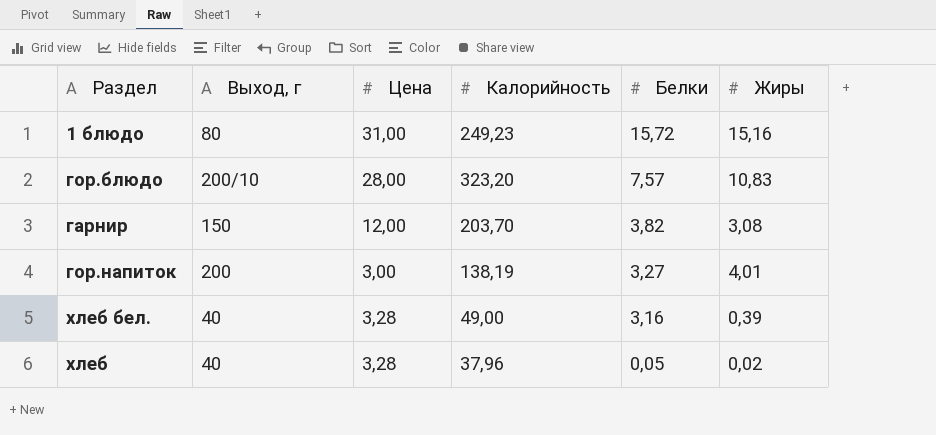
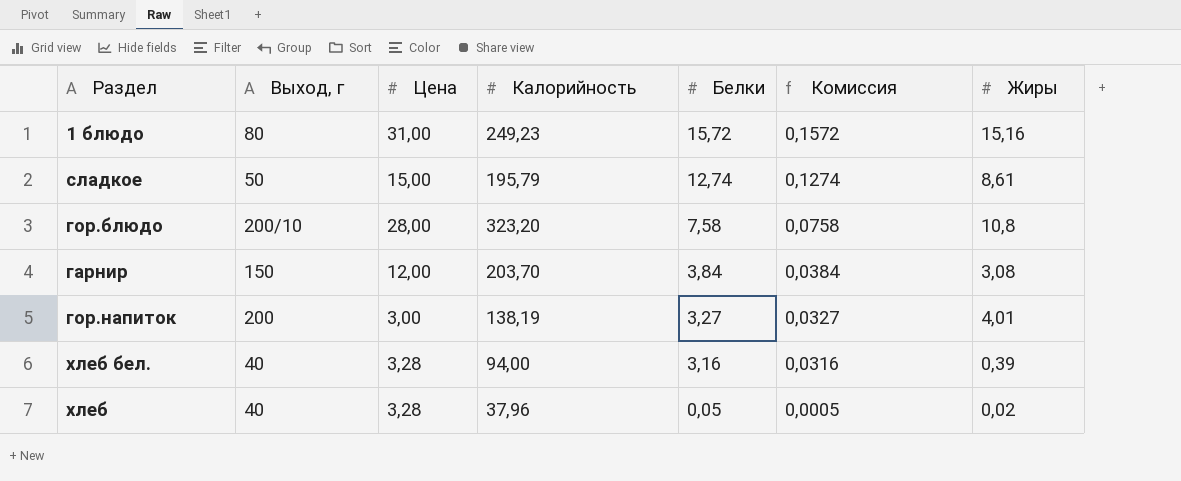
column Комиссия | formula: none -> [Белки] * 0,01
row сладкое: none -> 50 | 15,00 | 195,79 | 12,74 | 0,1274 | 8,61
гор.блюдо | Белки: 7,57 -> 7,58
гор.блюдо | Жиры: 10,83 -> 10,8
гарнир | Белки: 3,82 -> 3,84
хлеб бел. | Калорийность: 49,00 -> 94,00

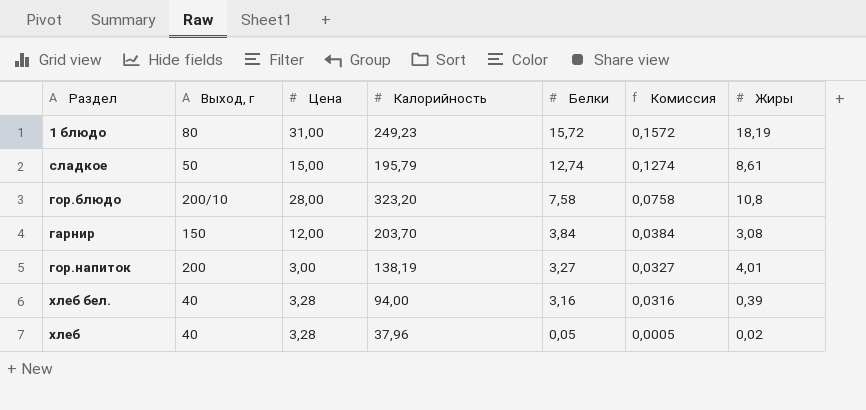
1 блюдо | Жиры: 15,16 -> 18,19

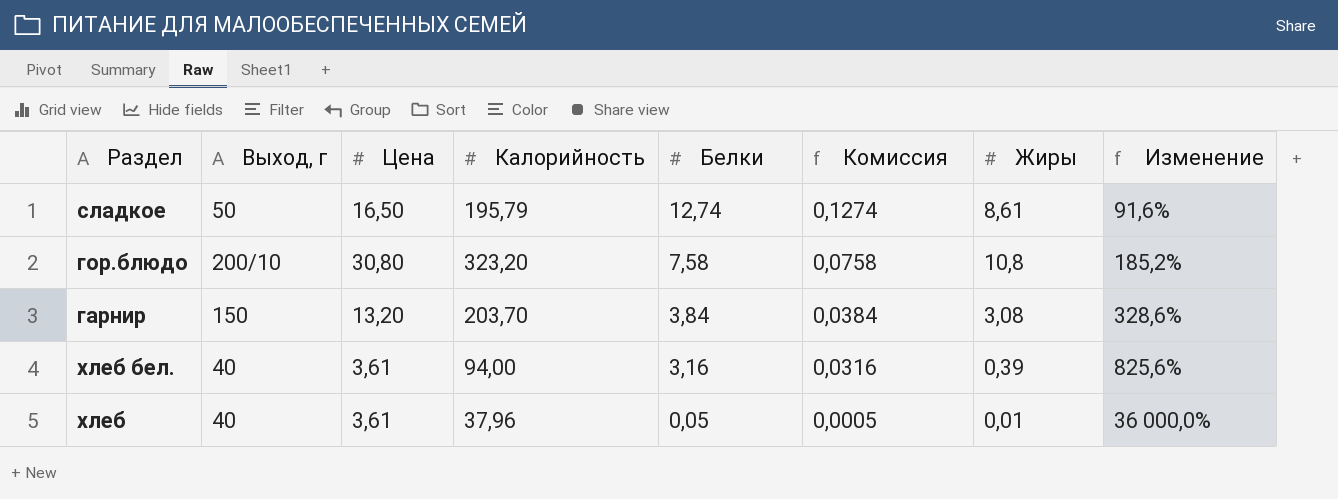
column Изменение | formula: none -> ([Цена] - [Жиры]) / [Жиры]
row 1 блюдо: 80 | 31,00 | 249,23 | 15,72 | 0,1572 | 18,19 -> none
row гор.напиток: 200 | 3,00 | 138,19 | 3,27 | 0,0327 | 4,01 -> none
сладкое | Цена: 15,00 -> 16,50
гор.блюдо | Цена: 28,00 -> 30,80
гарнир | Цена: 12,00 -> 13,20
хлеб бел. | Цена: 3,28 -> 3,61
хлеб | Цена: 3,28 -> 3,61
хлеб | Жиры: 0,02 -> 0,01

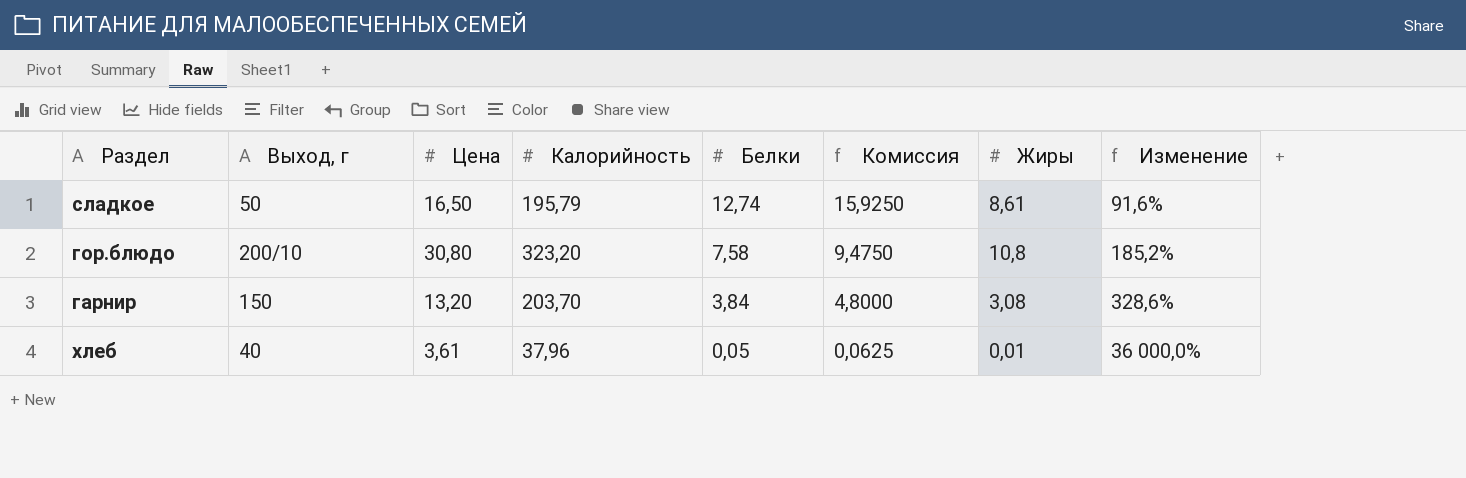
column Комиссия | formula: [Белки] * 0,01 -> [Белки] * 1,25
row хлеб бел.: 40 | 3,61 | 94,00 | 3,16 | 0,0316 | 0,39 | 825,6% -> none

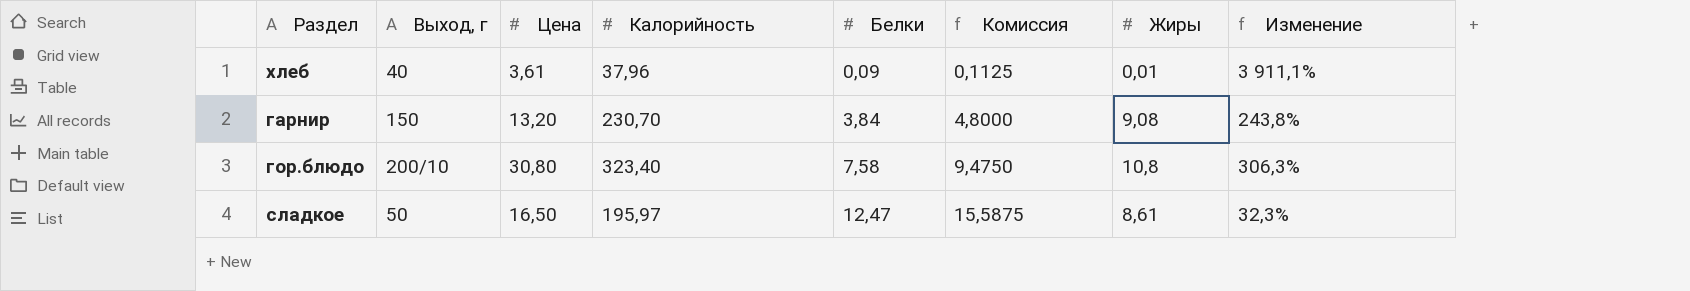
row order: Белки descending -> Белки ascending
column Изменение | formula: ([Цена] - [Жиры]) / [Жиры] -> ([Цена] - [Белки]) / [Белки]
хлеб | Белки: 0,05 -> 0,09
хлеб | Комиссия: 0,0625 -> 0,1125
гарнир | Калорийность: 203,70 -> 230,70
гарнир | Жиры: 3,08 -> 9,08
гор.блюдо | Калорийность: 323,20 -> 323,40
сладкое | Калорийность: 195,79 -> 195,97
сладкое | Белки: 12,74 -> 12,47
сладкое | Комиссия: 15,9250 -> 15,5875

